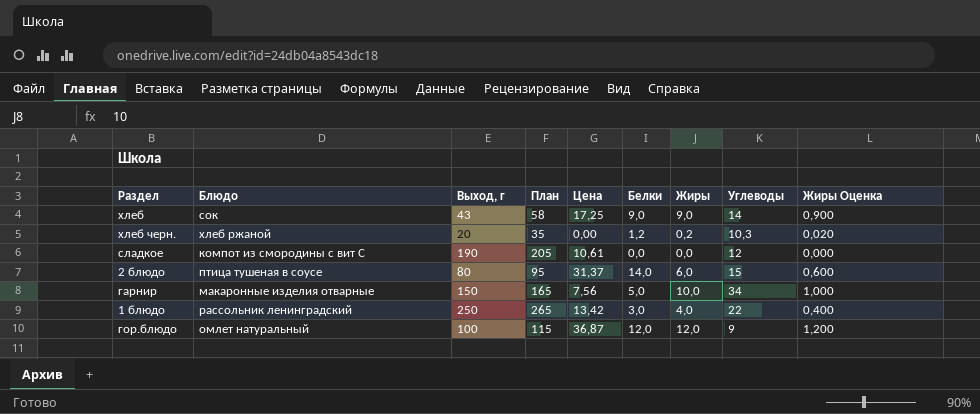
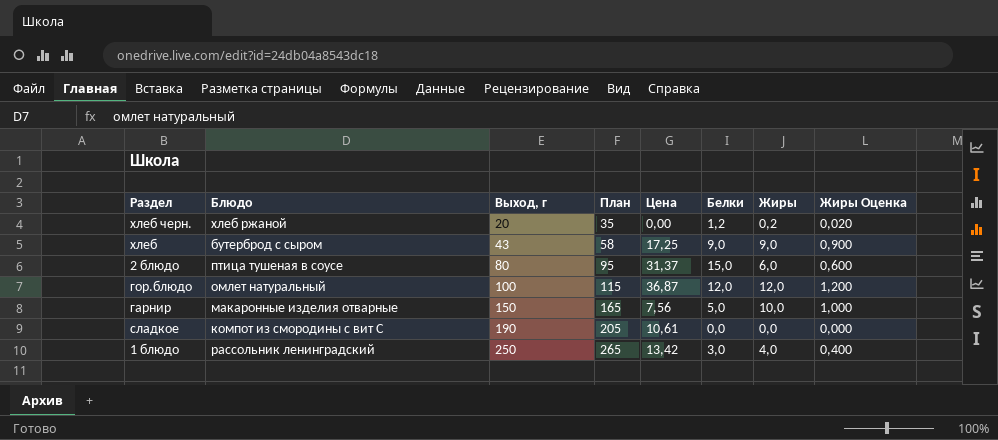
row order: none -> Выход, г ascending
column Углеводы | position: 8 -> none
хлеб | Блюдо: сок -> бутерброд с сыром
2 блюдо | Белки: 14,0 -> 15,0

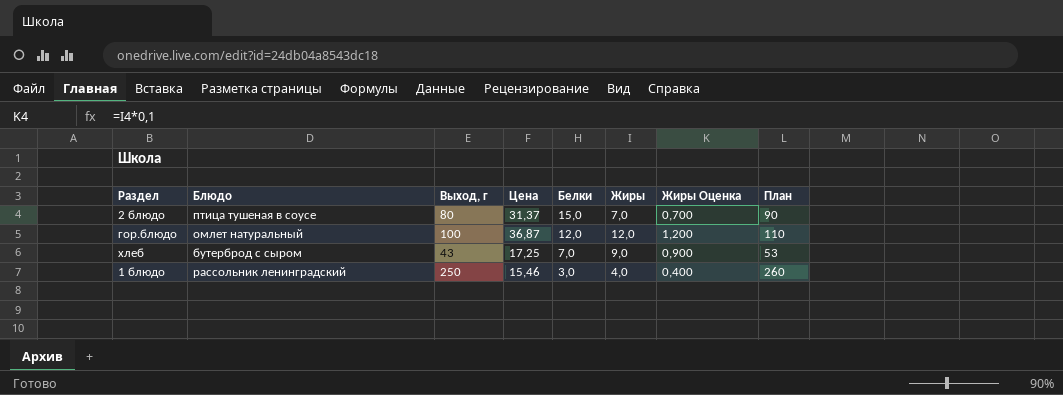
row order: Выход, г ascending -> Белки descending
column План | formula: [Выход, г] + 15 -> [Выход, г] + 10
column План | position: 4 -> 8
row хлеб черн.: хлеб ржаной | 20 | 35 | 0,00 | 1,2 | 0,2 | 0,020 -> none
row гарнир: макаронные изделия отварные | 150 | 165 | 7,56 | 5,0 | 10,0 | 1,000 -> none
row сладкое: компот из смородины с вит С | 190 | 205 | 10,61 | 0,0 | 0,0 | 0,000 -> none
2 блюдо | Жиры: 6,0 -> 7,0
2 блюдо | Жиры Оценка: 0,600 -> 0,700
хлеб | Белки: 9,0 -> 7,0
1 блюдо | Цена: 13,42 -> 15,46

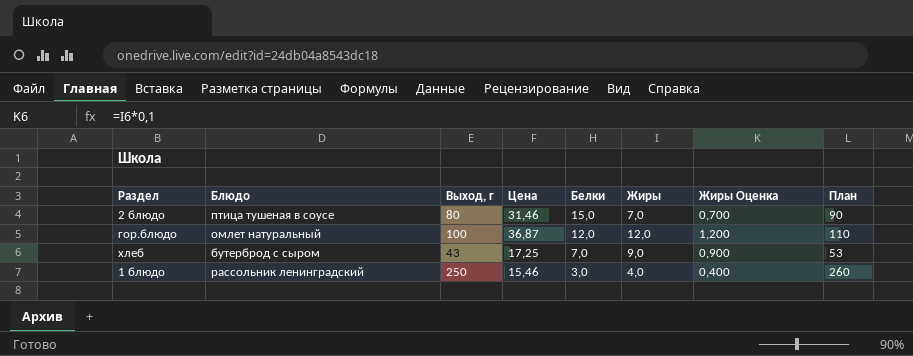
2 блюдо | Цена: 31,37 -> 31,46

